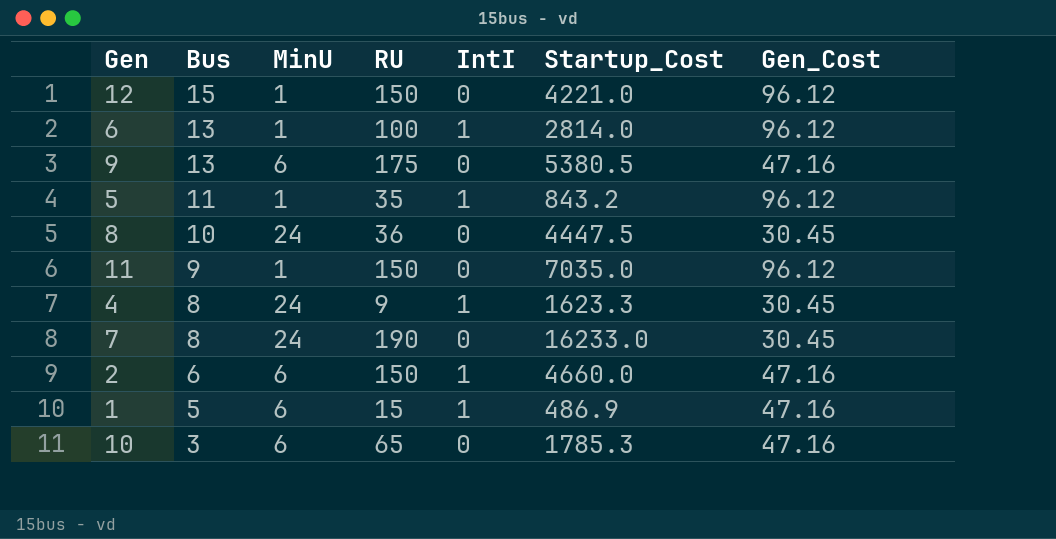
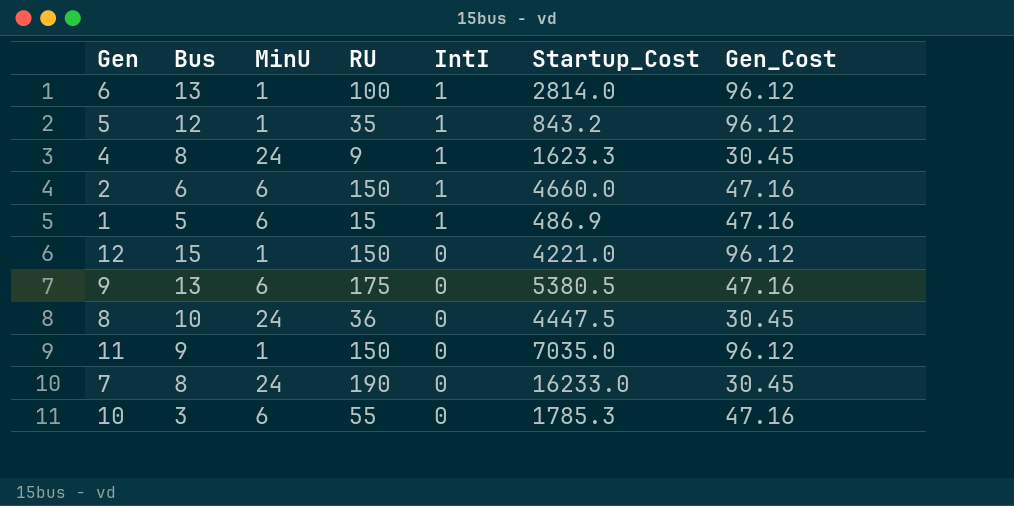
row order: Bus descending -> IntI descending
5 | Bus: 11 -> 12
10 | RU: 65 -> 55

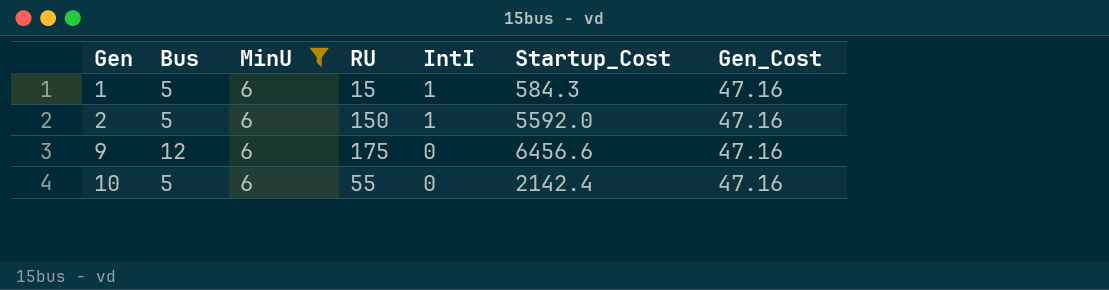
filter: none -> MinU = 6
row order: IntI descending -> Gen ascending
1 | Startup_Cost: 486.9 -> 584.3
2 | Bus: 6 -> 5
2 | Startup_Cost: 4660.0 -> 5592.0
9 | Bus: 13 -> 12
9 | Startup_Cost: 5380.5 -> 6456.6
10 | Bus: 3 -> 5
10 | Startup_Cost: 1785.3 -> 2142.4

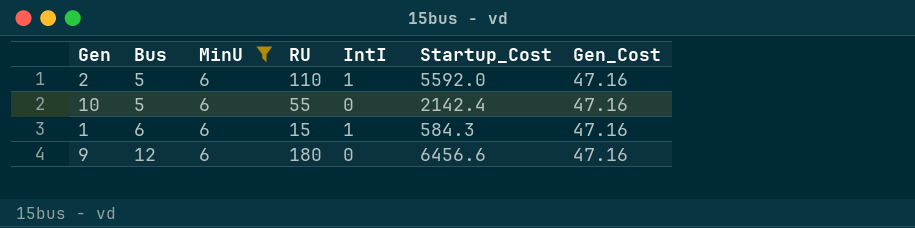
row order: Gen ascending -> Bus ascending
2 | RU: 150 -> 110
1 | Bus: 5 -> 6
9 | RU: 175 -> 180

